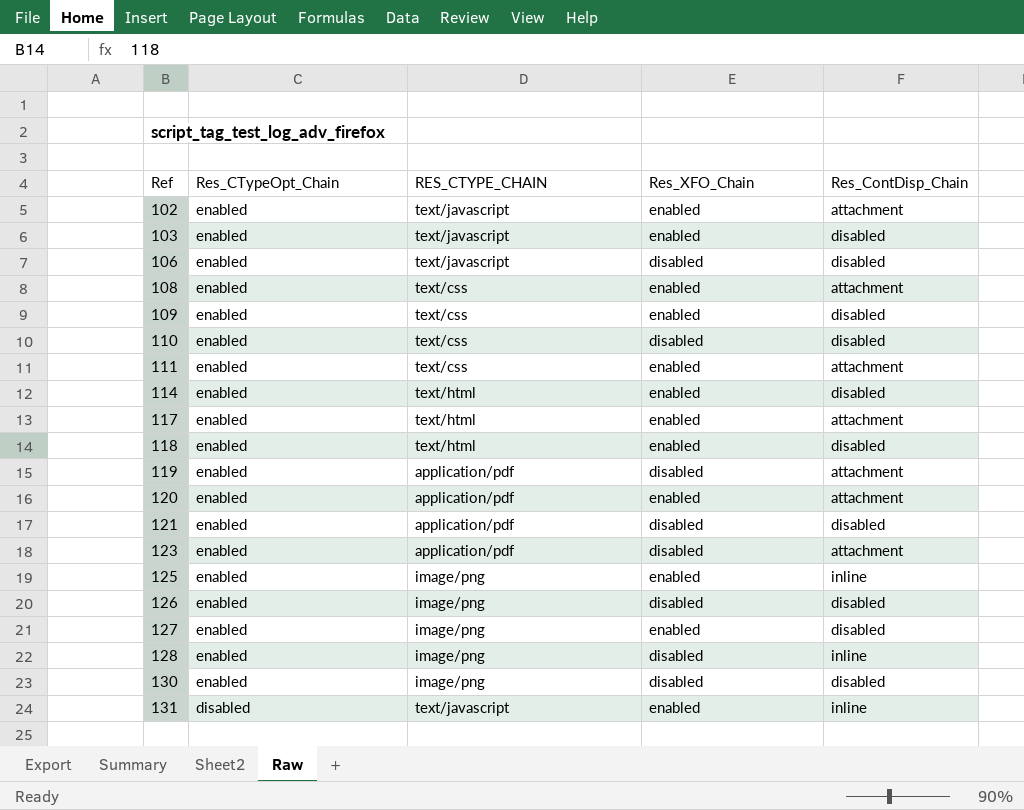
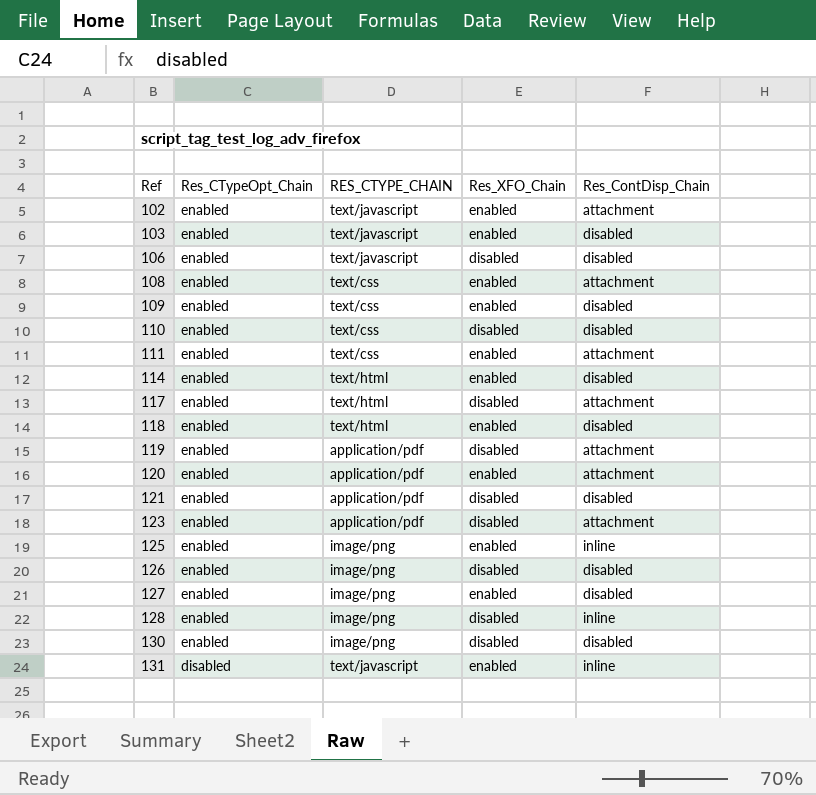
117 | Res_XFO_Chain: enabled -> disabled

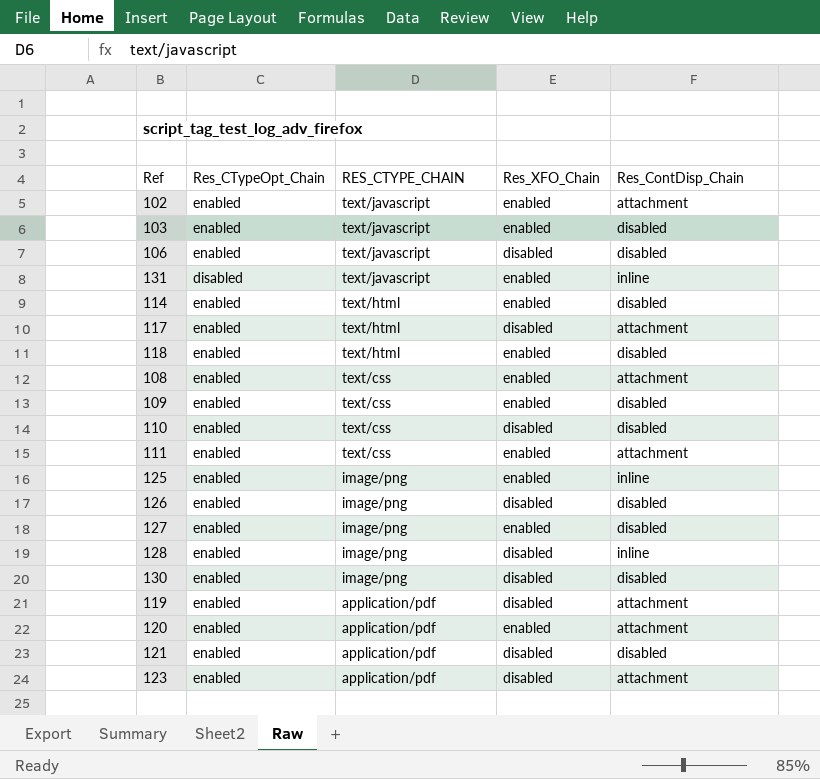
row order: Ref ascending -> RES_CTYPE_CHAIN descending

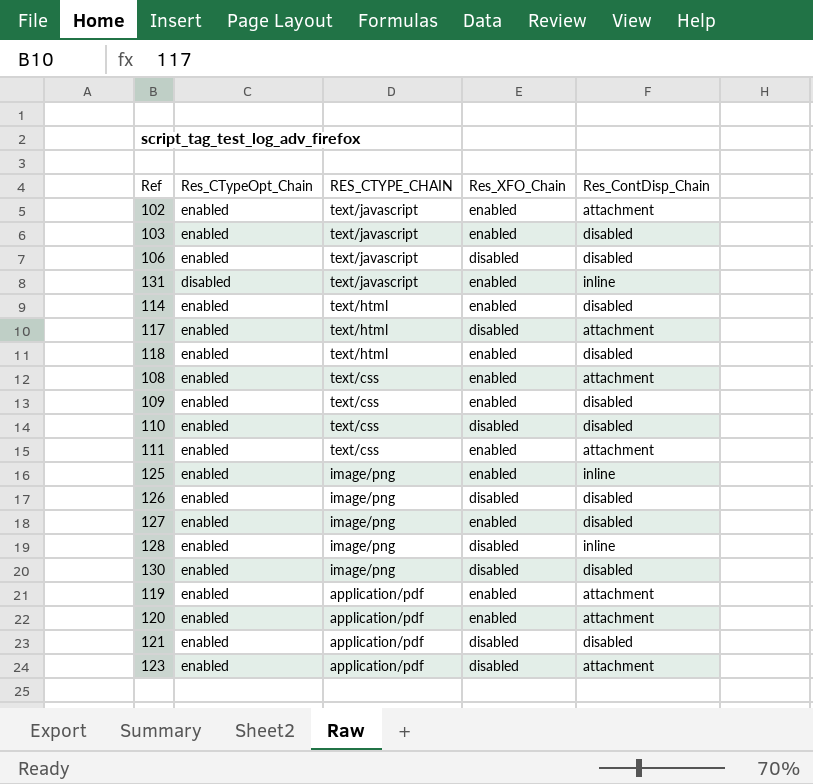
119 | Res_XFO_Chain: disabled -> enabled

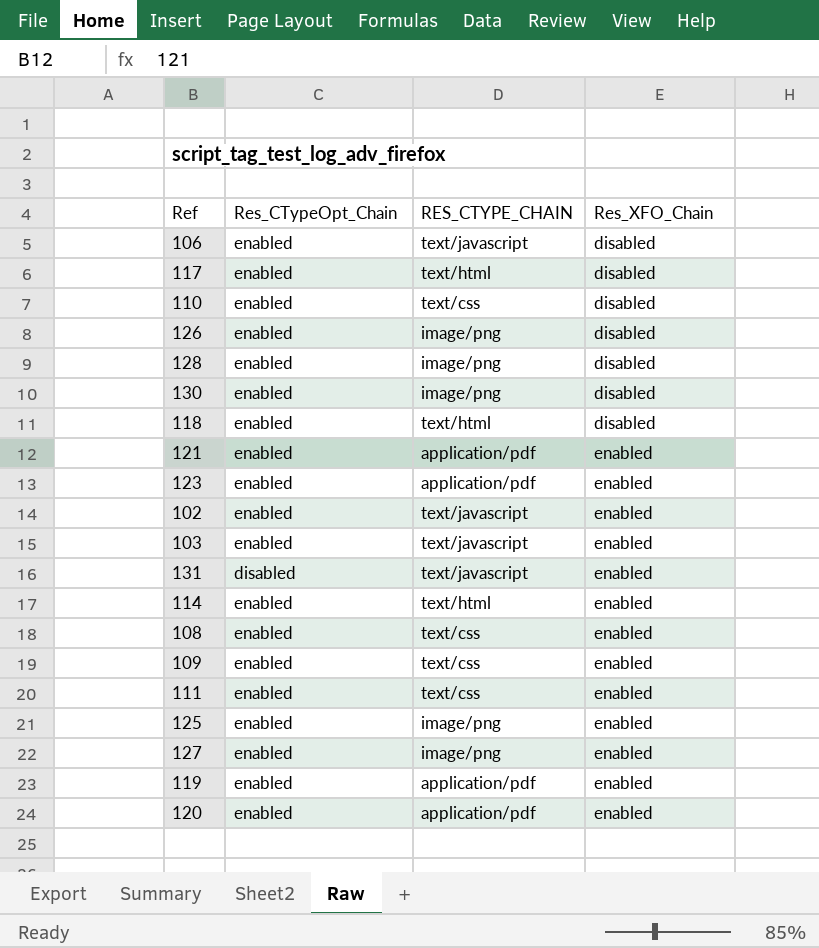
row order: RES_CTYPE_CHAIN descending -> Res_XFO_Chain ascending
column Res_ContDisp_Chain | position: 5 -> none
118 | Res_XFO_Chain: enabled -> disabled
121 | Res_XFO_Chain: disabled -> enabled
123 | Res_XFO_Chain: disabled -> enabled

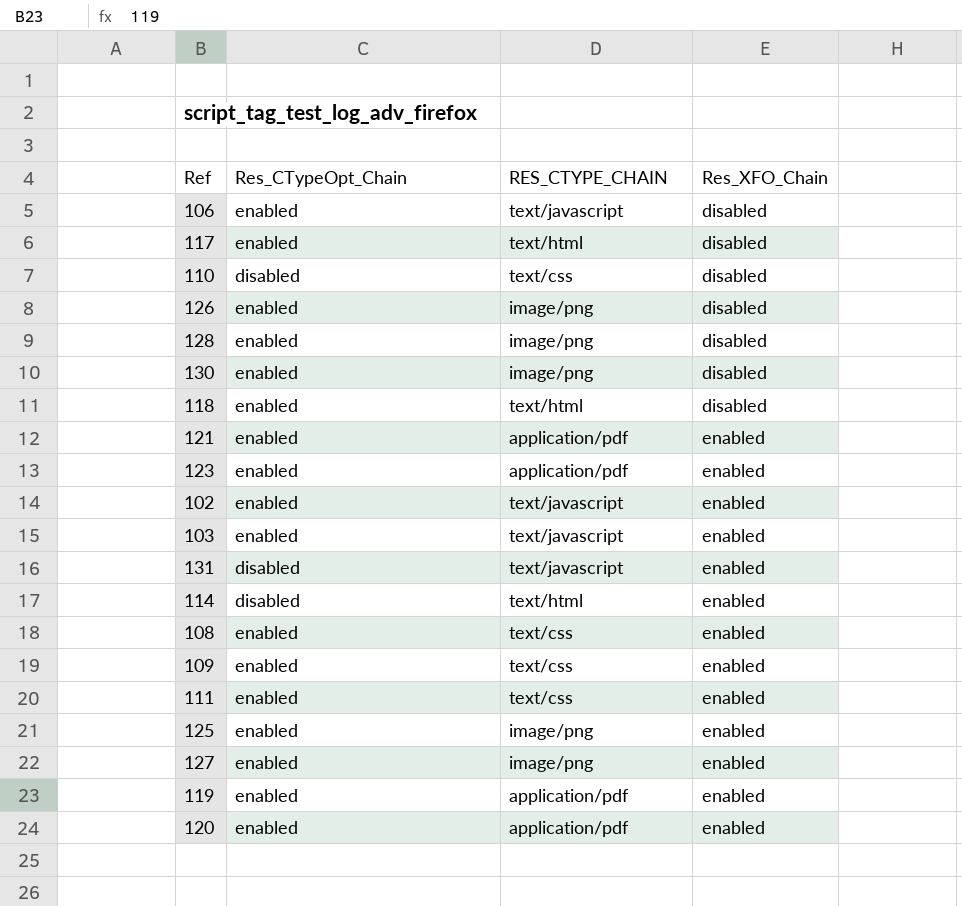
110 | Res_CTypeOpt_Chain: enabled -> disabled
114 | Res_CTypeOpt_Chain: enabled -> disabled

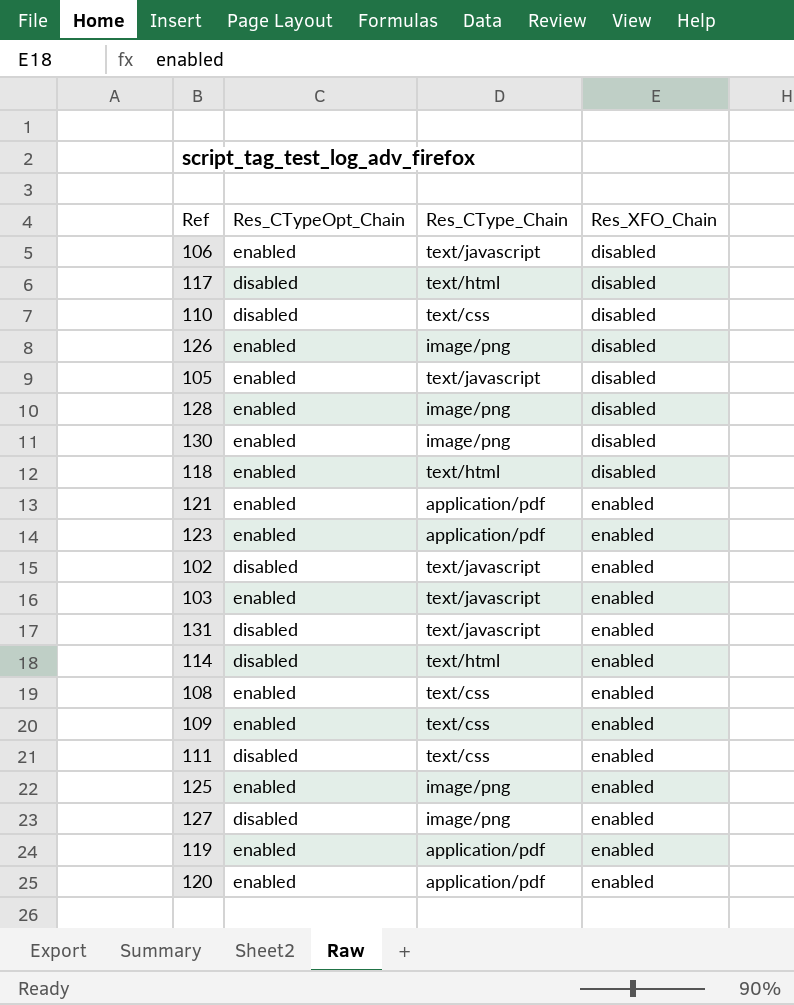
column name: RES_CTYPE_CHAIN -> Res_CType_Chain
117 | Res_CTypeOpt_Chain: enabled -> disabled
row 105: none -> enabled | text/javascript | disabled
102 | Res_CTypeOpt_Chain: enabled -> disabled
111 | Res_CTypeOpt_Chain: enabled -> disabled
127 | Res_CTypeOpt_Chain: enabled -> disabled

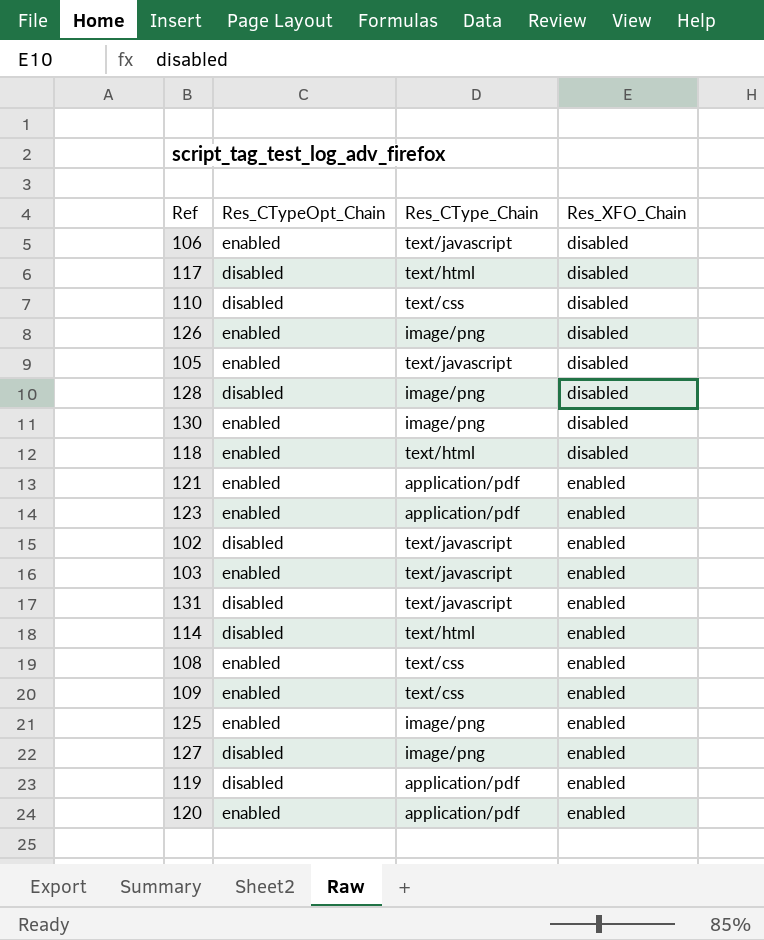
row 111: disabled | text/css | enabled -> none
128 | Res_CTypeOpt_Chain: enabled -> disabled
119 | Res_CTypeOpt_Chain: enabled -> disabled

